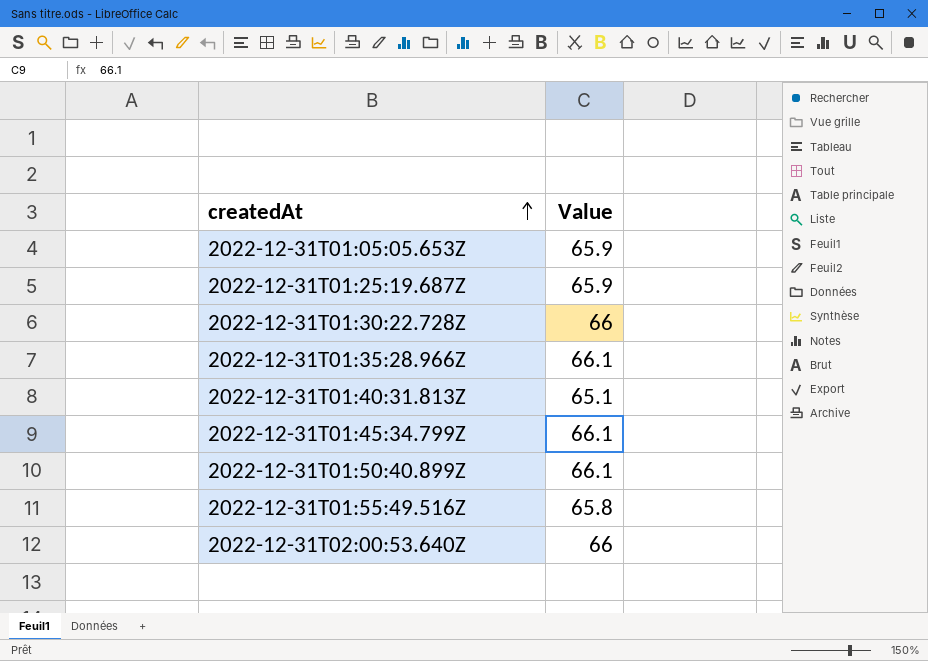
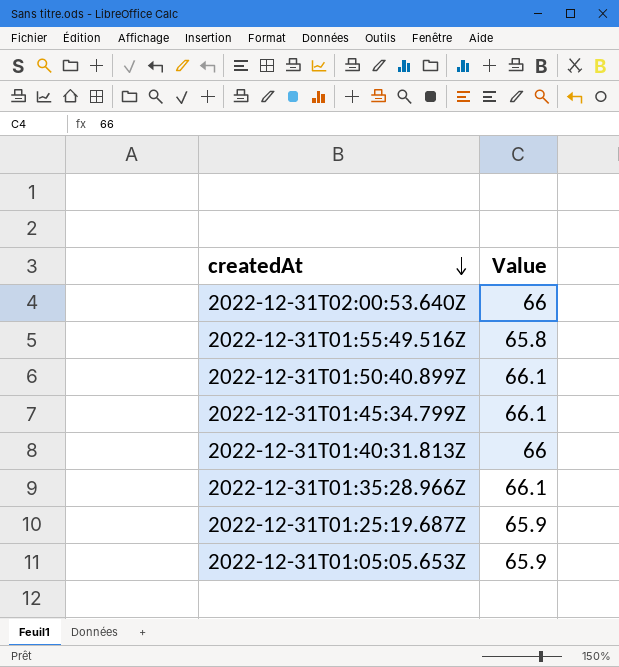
row order: createdAt ascending -> createdAt descending
row 2022-12-31T01:30:22.728Z: 66 -> none
2022-12-31T01:40:31.813Z | Value: 65.1 -> 66

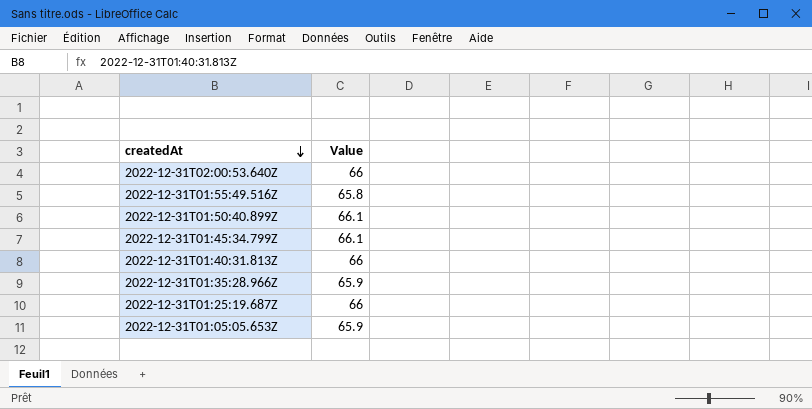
2022-12-31T01:35:28.966Z | Value: 66.1 -> 65.9
2022-12-31T01:25:19.687Z | Value: 65.9 -> 66

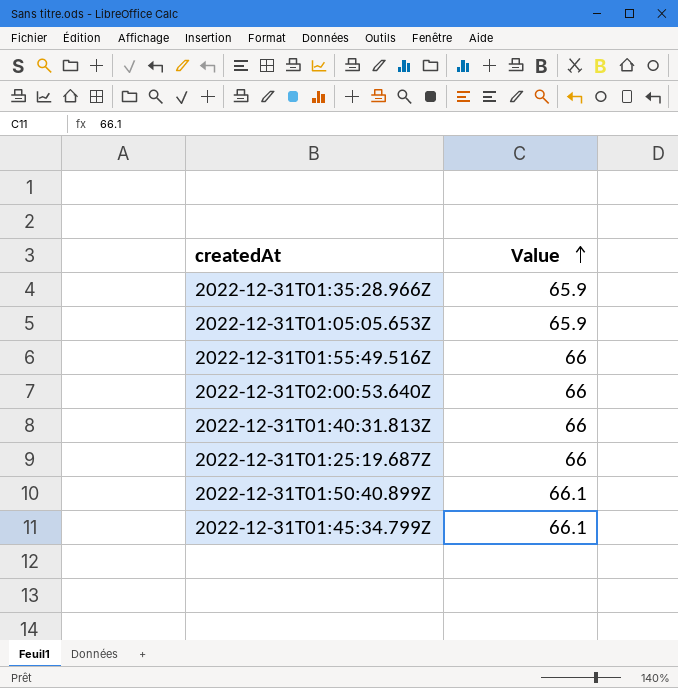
row order: createdAt descending -> Value ascending
2022-12-31T01:55:49.516Z | Value: 65.8 -> 66

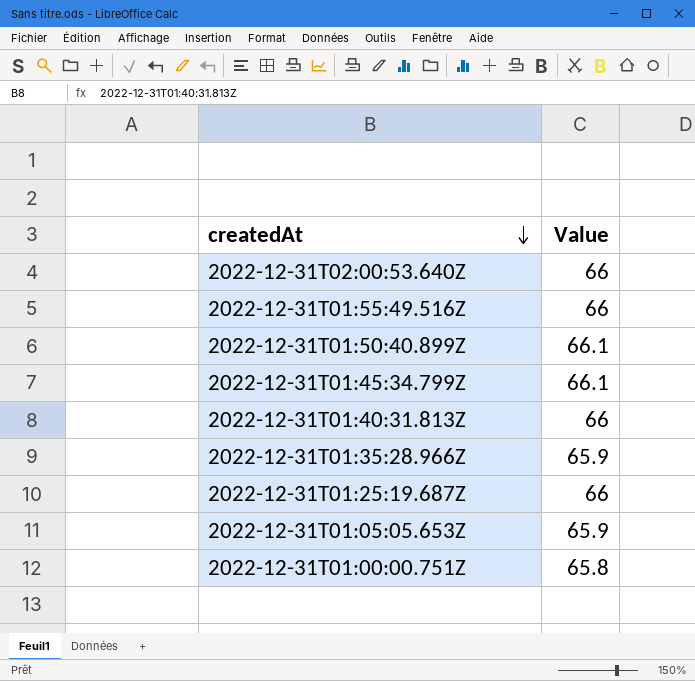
row order: Value ascending -> createdAt descending
row 2022-12-31T01:00:00.751Z: none -> 65.8

